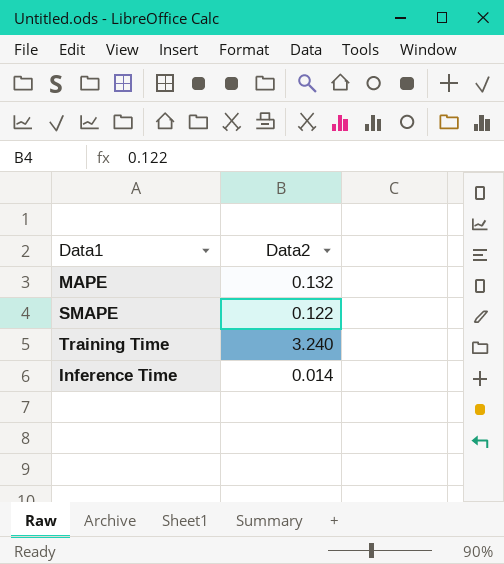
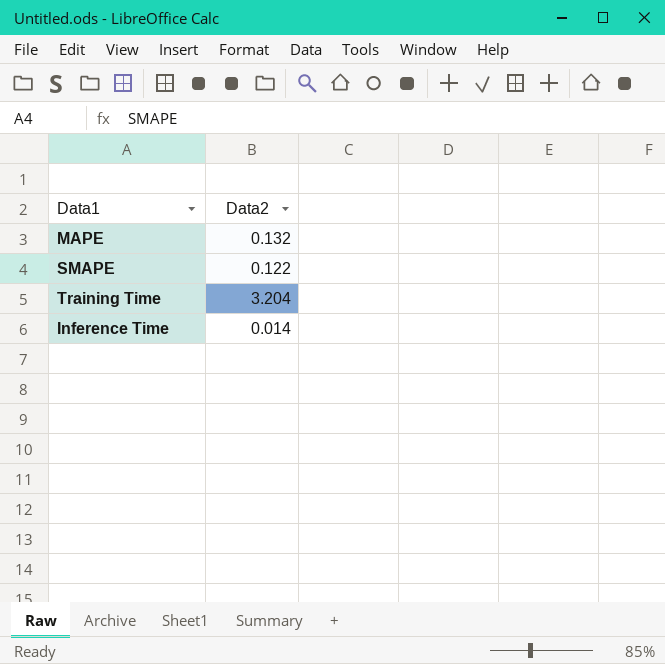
Training Time | Data2: 3.240 -> 3.204

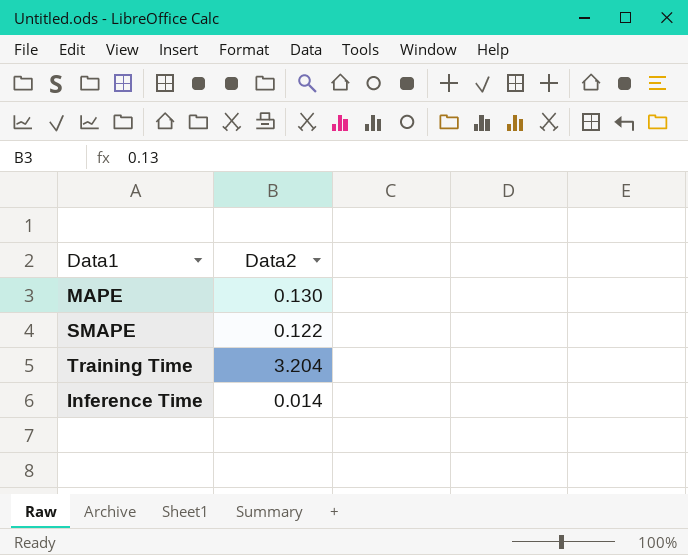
MAPE | Data2: 0.132 -> 0.130

